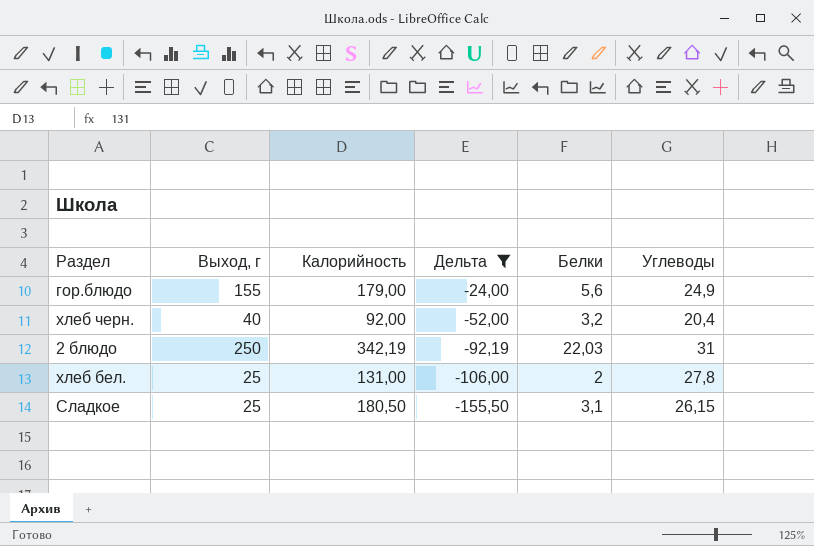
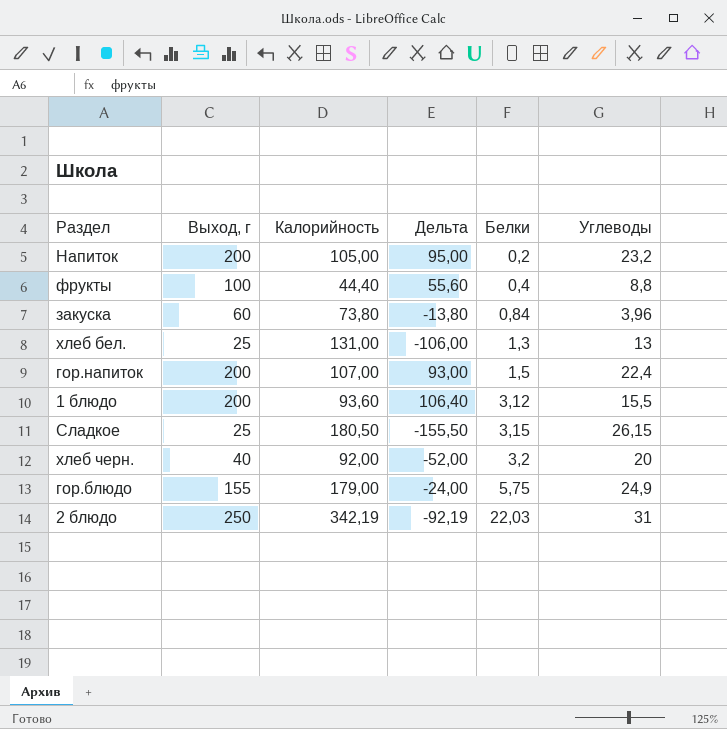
filter: Дельта <= -24,00 -> none
row order: Дельта descending -> Белки ascending
хлеб бел. | Белки: 2 -> 1,3
хлеб бел. | Углеводы: 27,8 -> 13
Сладкое | Белки: 3,1 -> 3,15
хлеб черн. | Углеводы: 20,4 -> 20
гор.блюдо | Белки: 5,6 -> 5,75

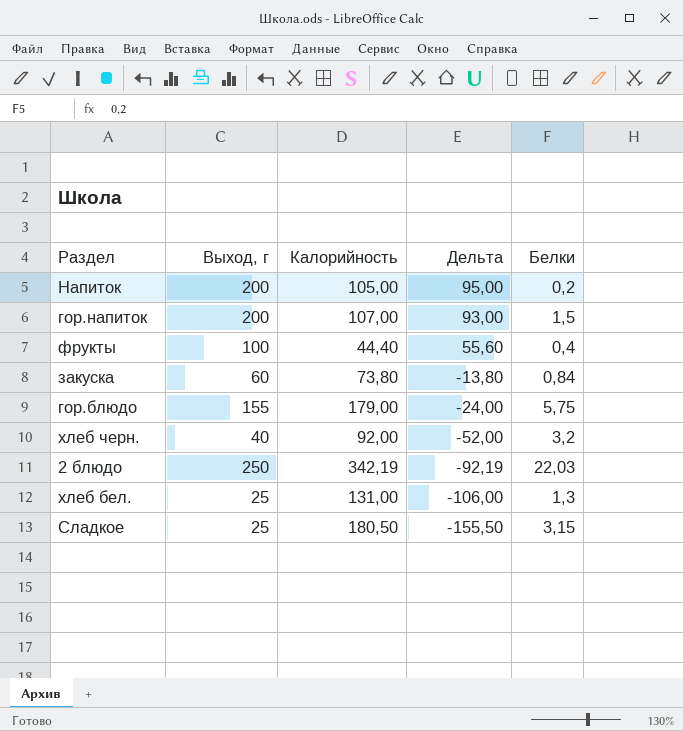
row order: Белки ascending -> Дельта descending
column Углеводы | position: 6 -> none
row 1 блюдо: 200 | 93,60 | 106,40 | 3,12 | 15,5 -> none

